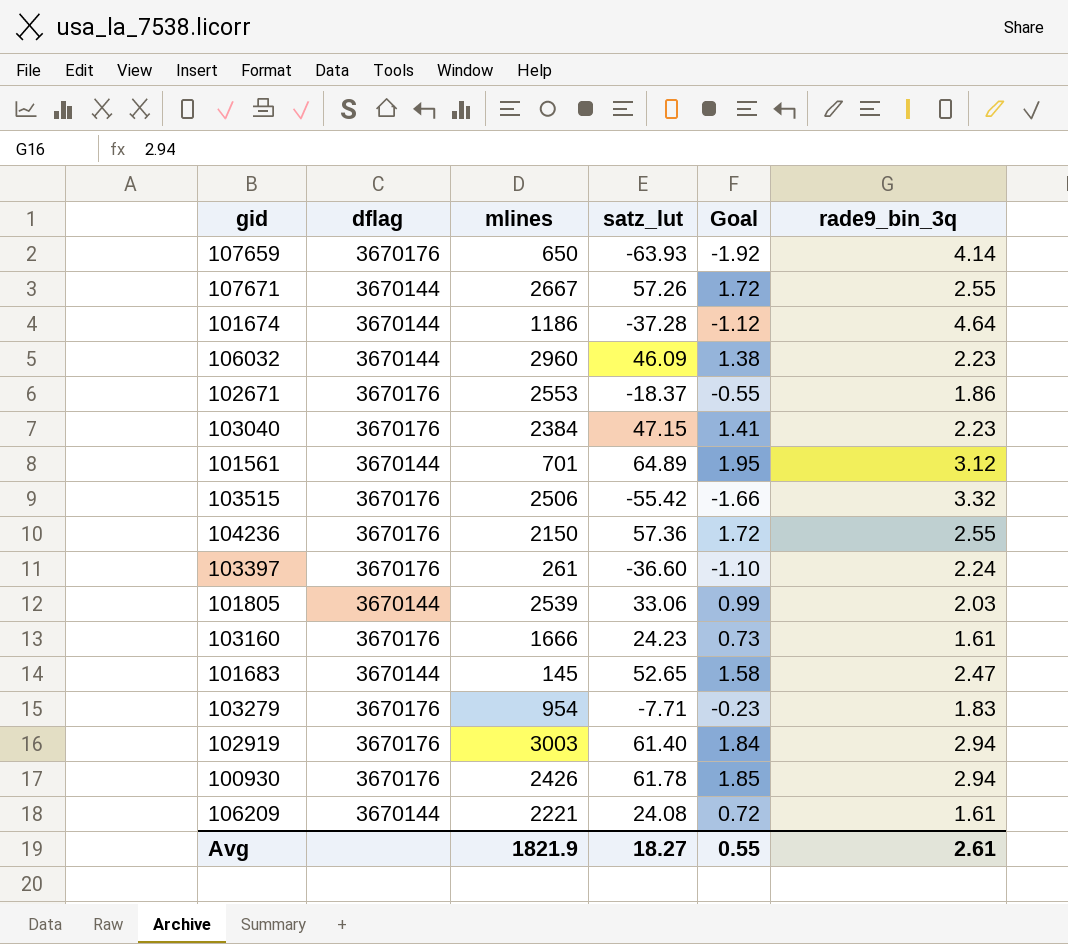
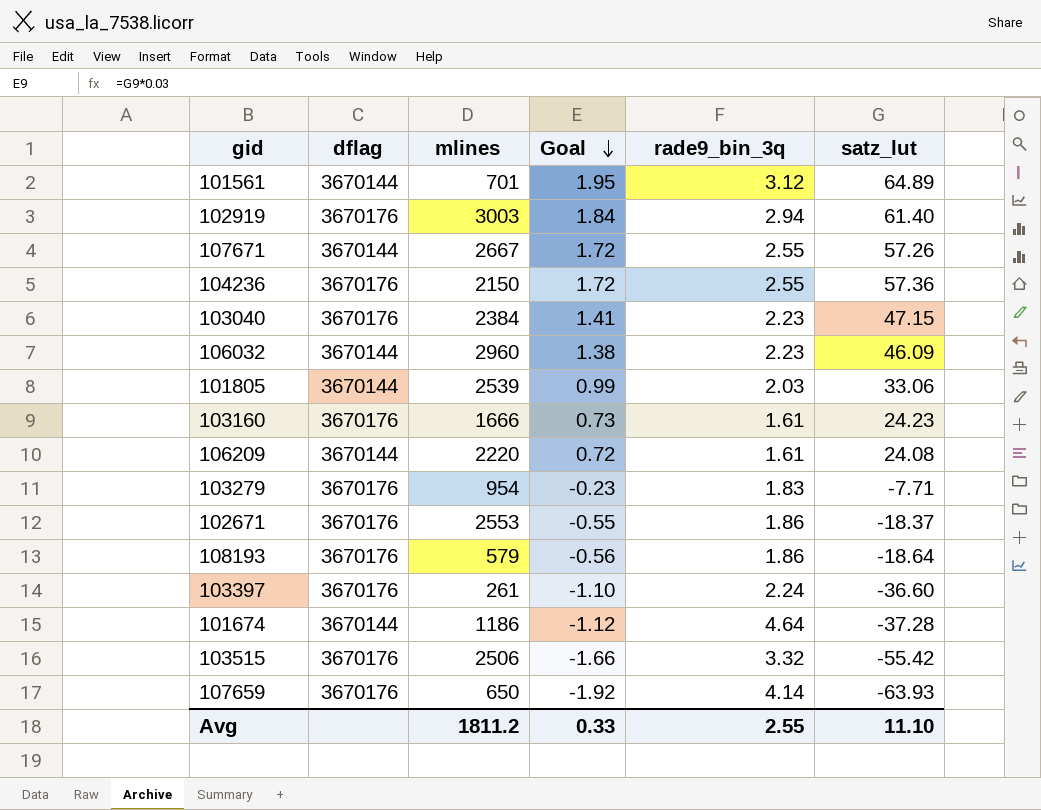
row order: none -> Goal descending
column satz_lut | position: 4 -> 6
row 101683: 3670144 | 145 | 52.65 | 1.58 | 2.47 -> none
row 100930: 3670176 | 2426 | 61.78 | 1.85 | 2.94 -> none
106209 | mlines: 2221 -> 2220
row 108193: none -> 3670176 | 579 | -0.56 | 1.86 | -18.64
Avg | mlines: 1821.9 -> 1811.2
Avg | Goal: 0.55 -> 0.33
Avg | rade9_bin_3q: 2.61 -> 2.55
Avg | satz_lut: 18.27 -> 11.10

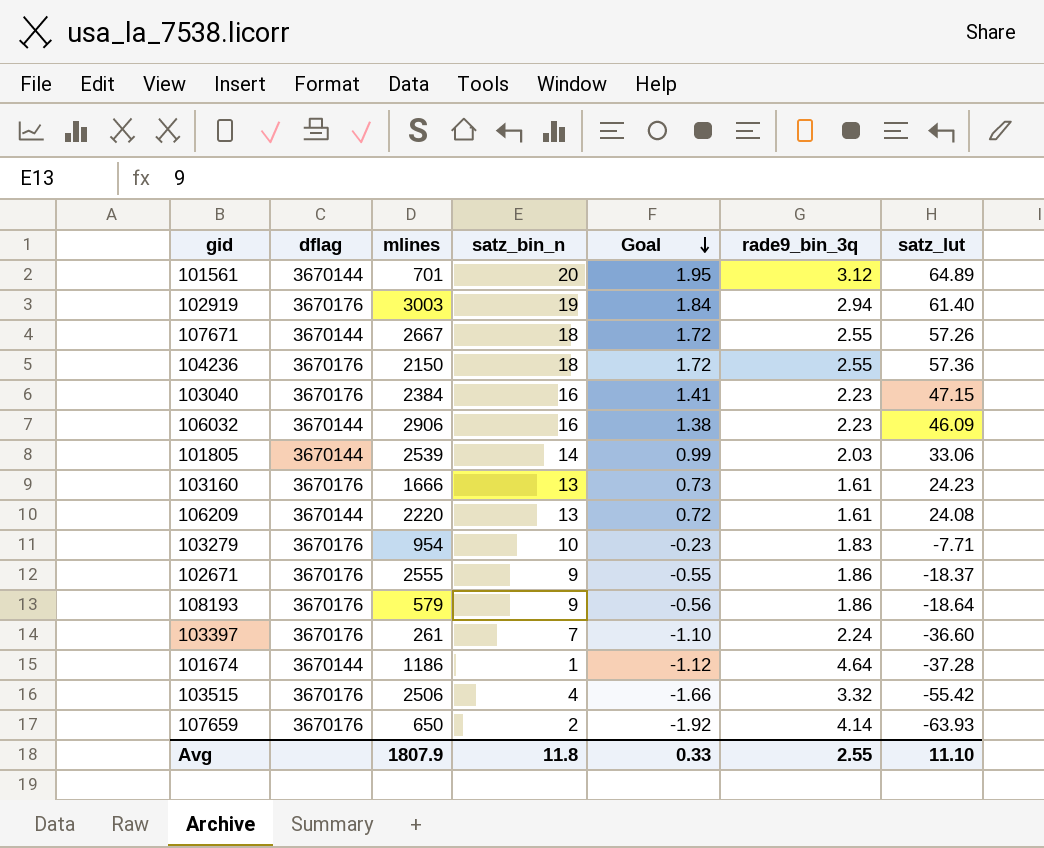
column satz_bin_n | position: none -> 4
106032 | mlines: 2960 -> 2906
102671 | mlines: 2553 -> 2555
Avg | mlines: 1811.2 -> 1807.9

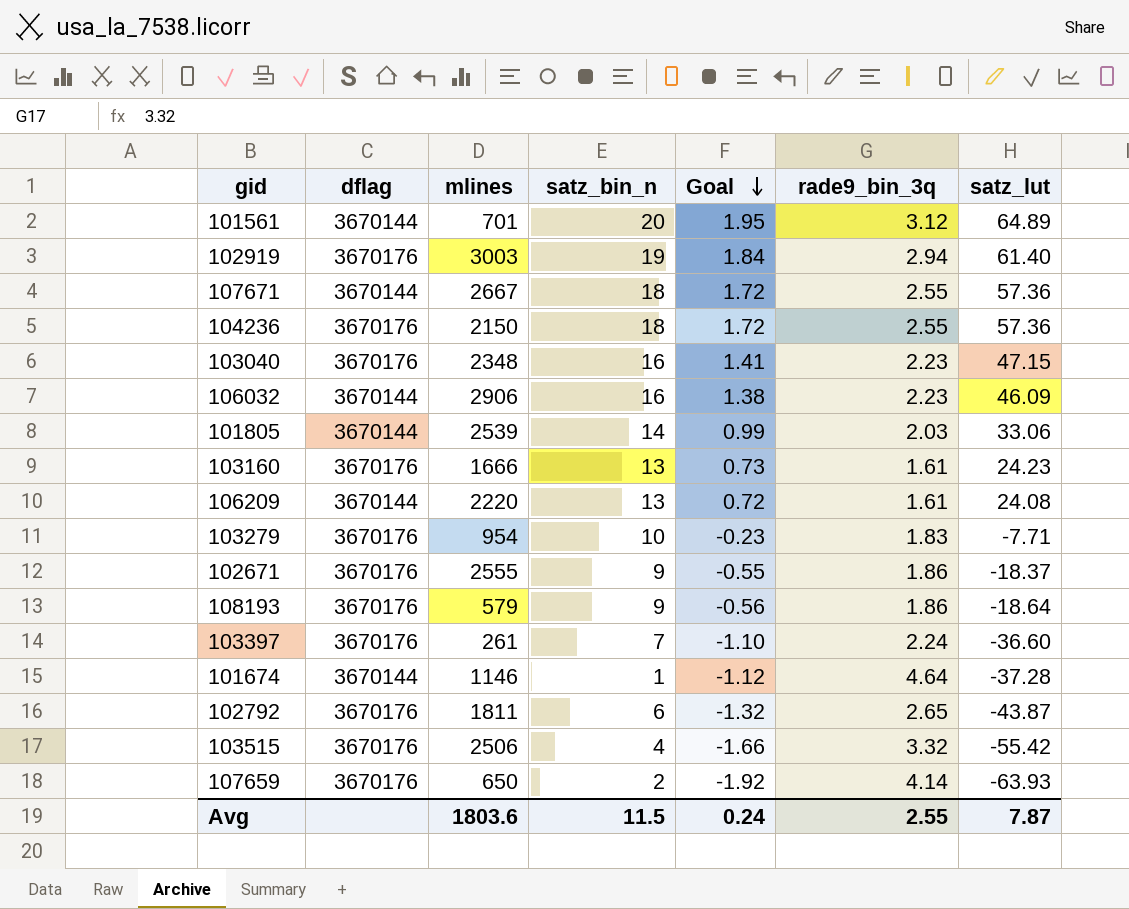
107671 | satz_lut: 57.26 -> 57.36
103040 | mlines: 2384 -> 2348
101674 | mlines: 1186 -> 1146
row 102792: none -> 3670176 | 1811 | 6 | -1.32 | 2.65 | -43.87
Avg | mlines: 1807.9 -> 1803.6
Avg | satz_bin_n: 11.8 -> 11.5
Avg | Goal: 0.33 -> 0.24
Avg | satz_lut: 11.10 -> 7.87

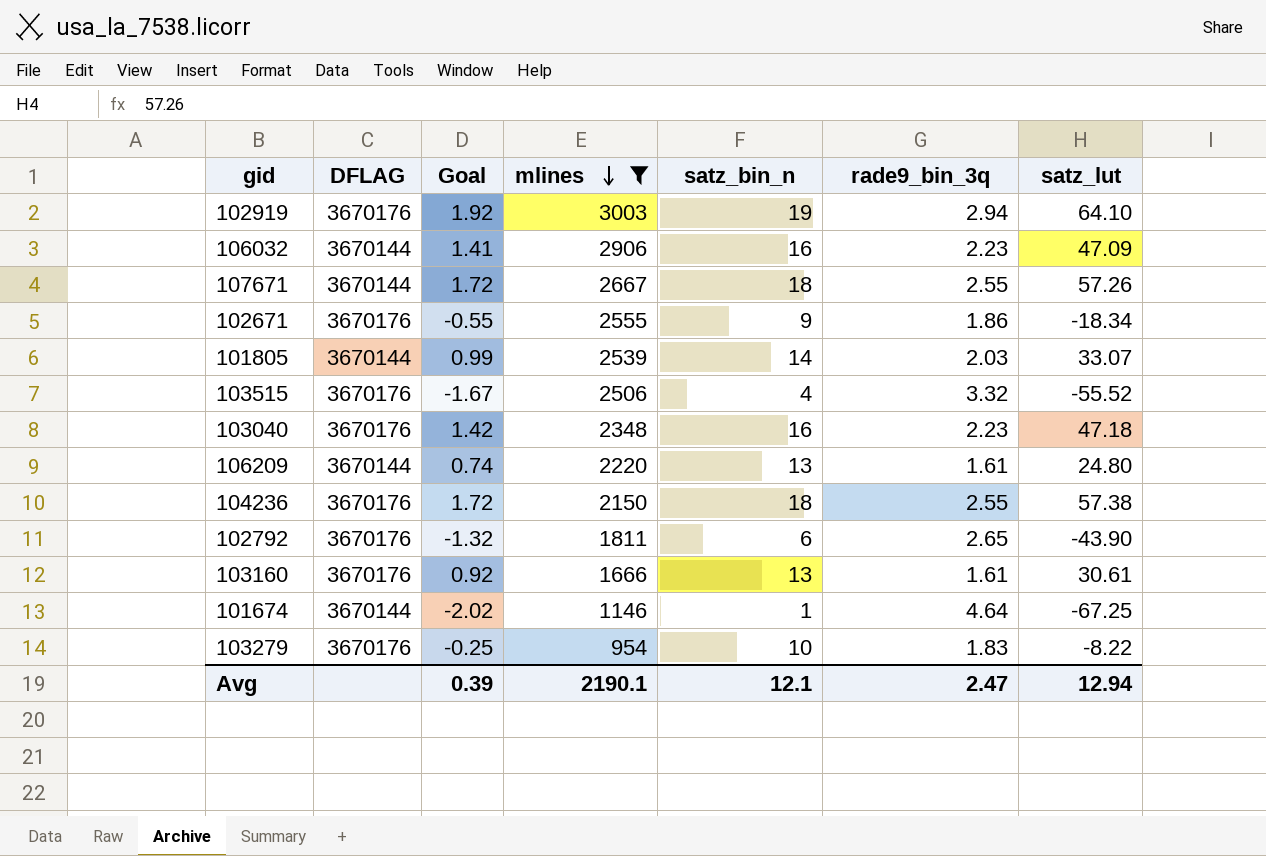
filter: none -> mlines >= 954
row order: Goal descending -> mlines descending
column name: dflag -> DFLAG
column Goal | position: 5 -> 3
102919 | Goal: 1.84 -> 1.92
102919 | satz_lut: 61.40 -> 64.10
106032 | Goal: 1.38 -> 1.41
106032 | satz_lut: 46.09 -> 47.09
107671 | satz_lut: 57.36 -> 57.26
102671 | satz_lut: -18.37 -> -18.34
101805 | satz_lut: 33.06 -> 33.07
103515 | Goal: -1.66 -> -1.67
103515 | satz_lut: -55.42 -> -55.52
103040 | Goal: 1.41 -> 1.42
103040 | satz_lut: 47.15 -> 47.18
106209 | Goal: 0.72 -> 0.74
106209 | satz_lut: 24.08 -> 24.80
104236 | satz_lut: 57.36 -> 57.38
102792 | satz_lut: -43.87 -> -43.90
103160 | Goal: 0.73 -> 0.92
103160 | satz_lut: 24.23 -> 30.61
101674 | Goal: -1.12 -> -2.02
101674 | satz_lut: -37.28 -> -67.25
103279 | Goal: -0.23 -> -0.25
103279 | satz_lut: -7.71 -> -8.22
Avg | Goal: 0.24 -> 0.39
Avg | mlines: 1803.6 -> 2190.1
Avg | satz_bin_n: 11.5 -> 12.1
Avg | rade9_bin_3q: 2.55 -> 2.47
Avg | satz_lut: 7.87 -> 12.94

